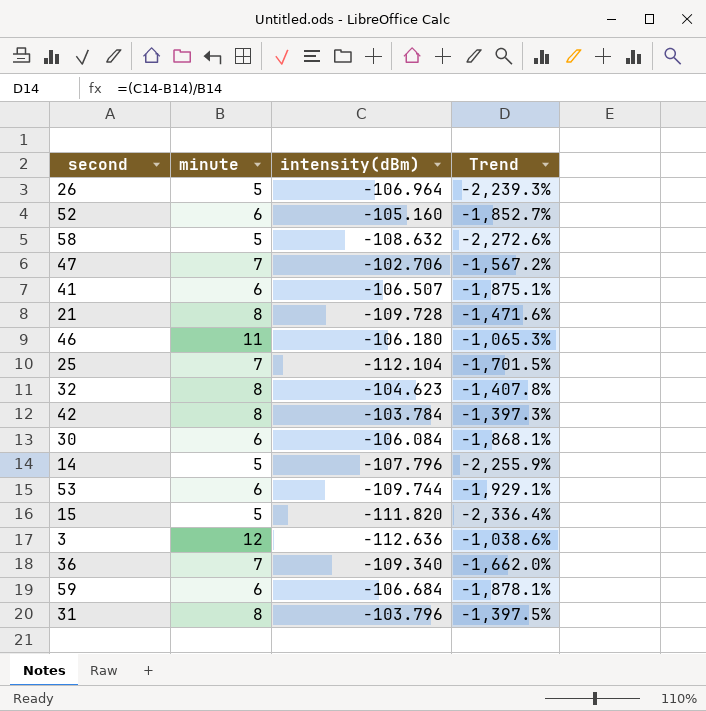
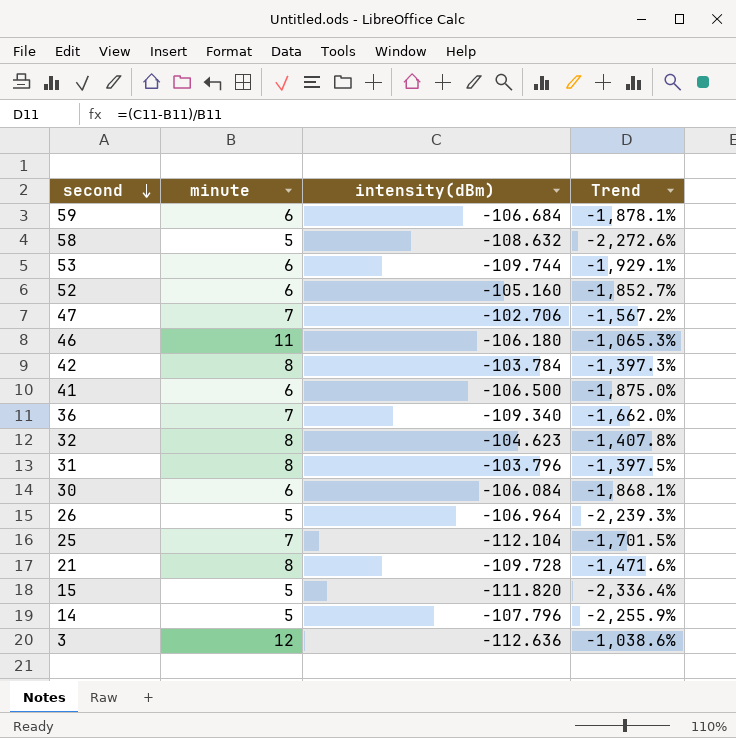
row order: none -> second descending
41 | intensity(dBm): -106.507 -> -106.500
41 | Trend: -1,875.1% -> -1,875.0%

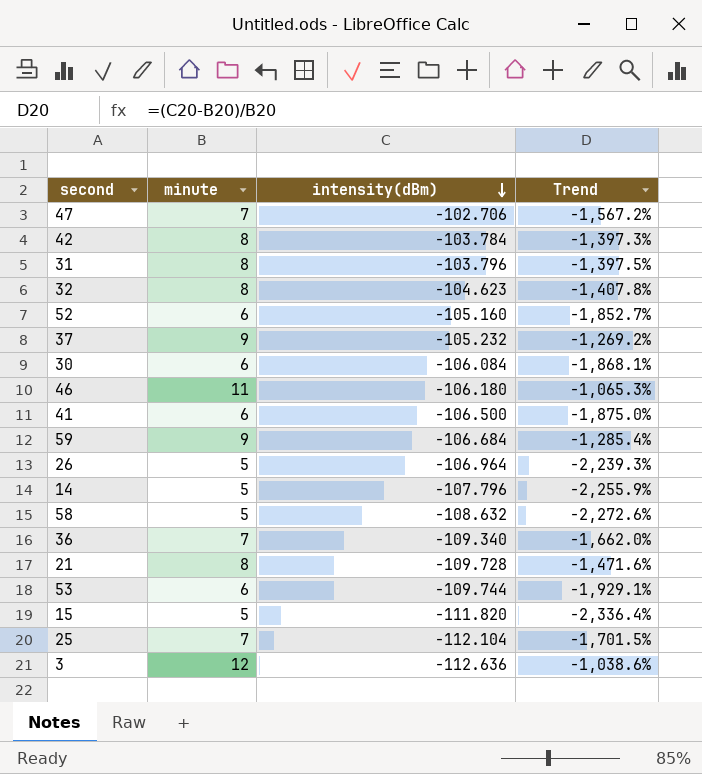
row order: second descending -> intensity(dBm) descending
row 37: none -> 9 | -105.232 | -1,269.2%
59 | minute: 6 -> 9
59 | Trend: -1,878.1% -> -1,285.4%

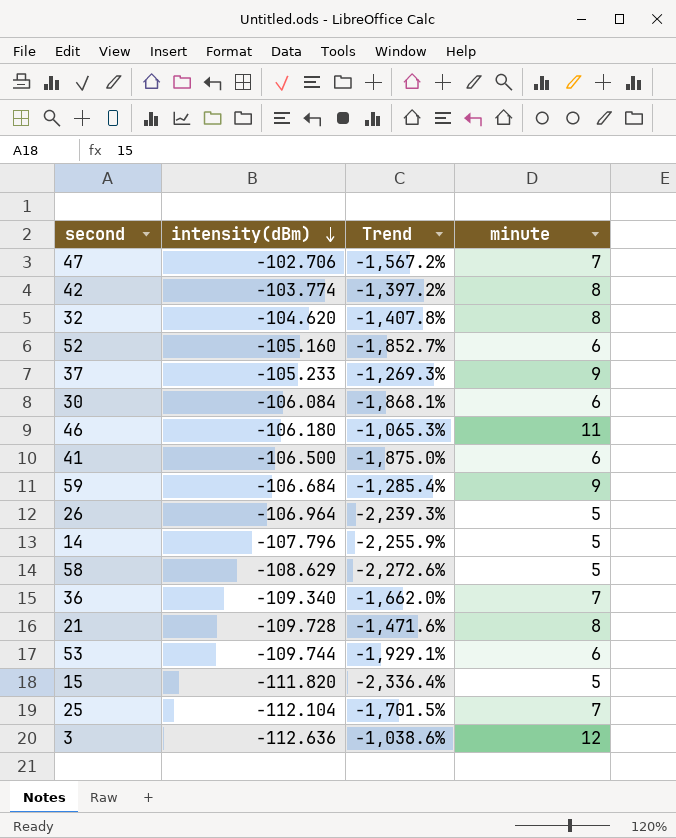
column minute | position: 2 -> 4
row 31: 8 | -103.796 | -1,397.5% -> none
42 | intensity(dBm): -103.784 -> -103.774
42 | Trend: -1,397.3% -> -1,397.2%
32 | intensity(dBm): -104.623 -> -104.620
37 | intensity(dBm): -105.232 -> -105.233
37 | Trend: -1,269.2% -> -1,269.3%
58 | intensity(dBm): -108.632 -> -108.629

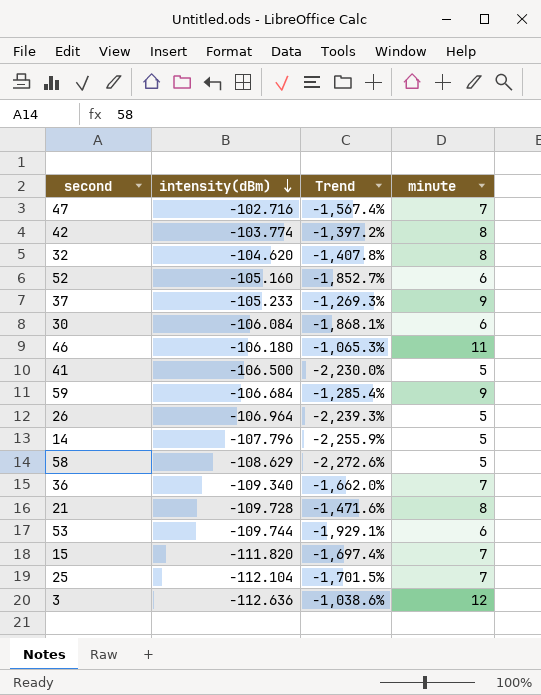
47 | intensity(dBm): -102.706 -> -102.716
47 | Trend: -1,567.2% -> -1,567.4%
41 | Trend: -1,875.0% -> -2,230.0%
41 | minute: 6 -> 5
15 | Trend: -2,336.4% -> -1,697.4%
15 | minute: 5 -> 7

